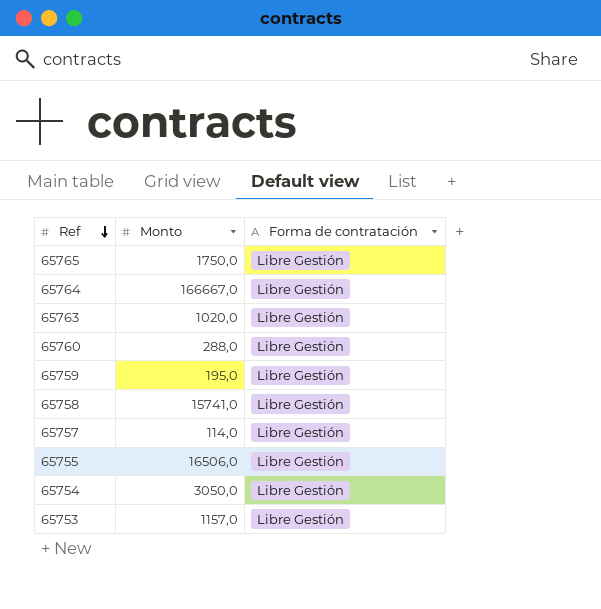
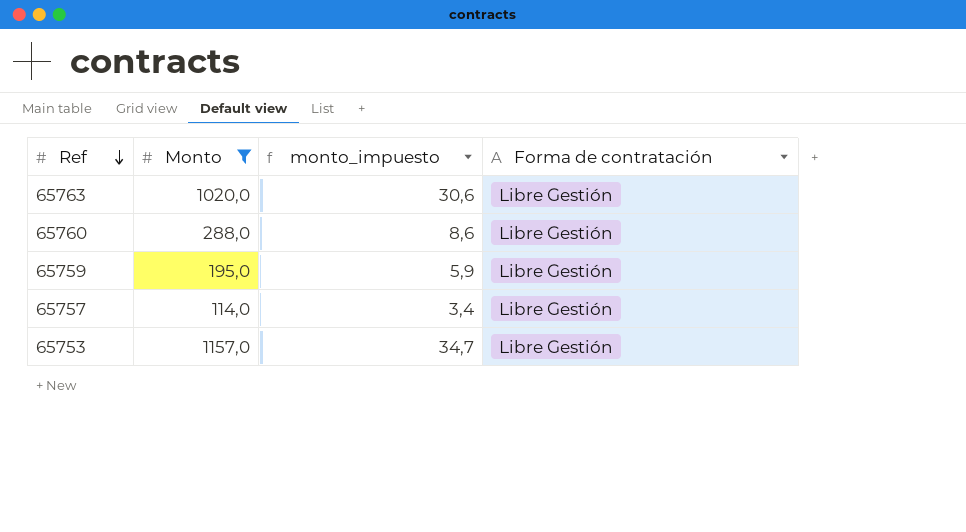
filter: none -> Monto <= 1157,0
column monto_impuesto | formula: none -> [Monto] * 0,03

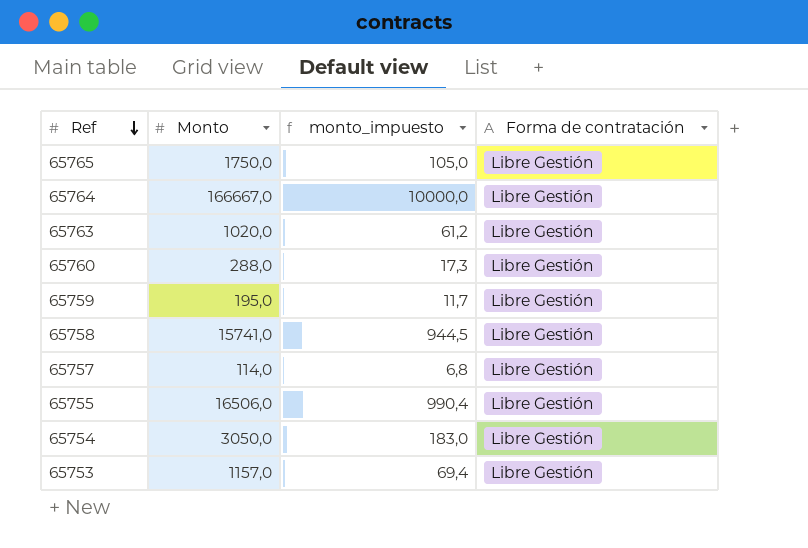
filter: Monto <= 1157,0 -> none
column monto_impuesto | formula: [Monto] * 0,03 -> [Monto] * 0,06

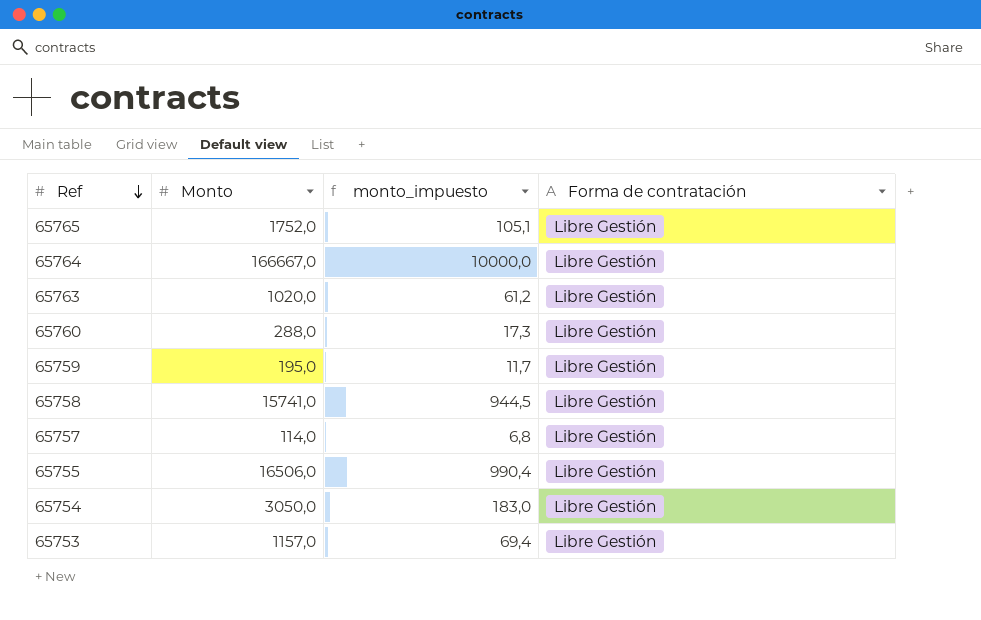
65765 | Monto: 1750,0 -> 1752,0
65765 | monto_impuesto: 105,0 -> 105,1

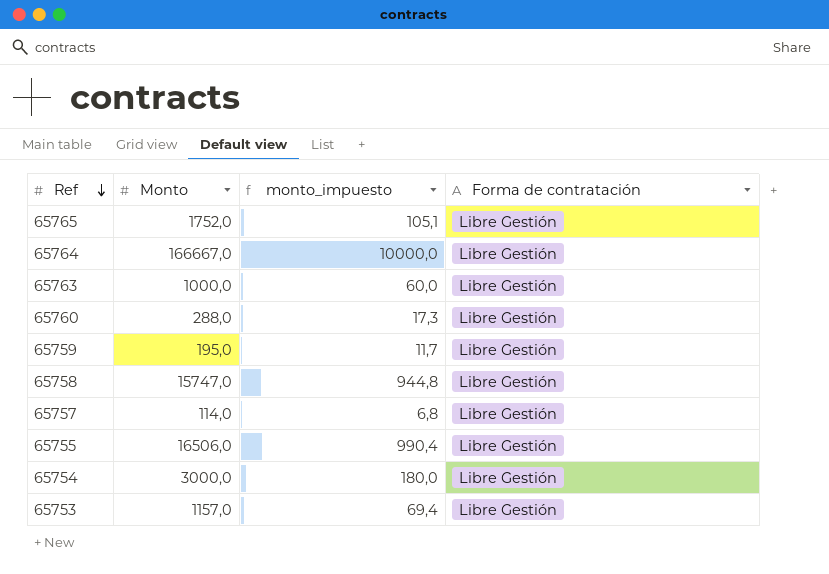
65763 | Monto: 1020,0 -> 1000,0
65763 | monto_impuesto: 61,2 -> 60,0
65758 | Monto: 15741,0 -> 15747,0
65758 | monto_impuesto: 944,5 -> 944,8
65754 | Monto: 3050,0 -> 3000,0
65754 | monto_impuesto: 183,0 -> 180,0

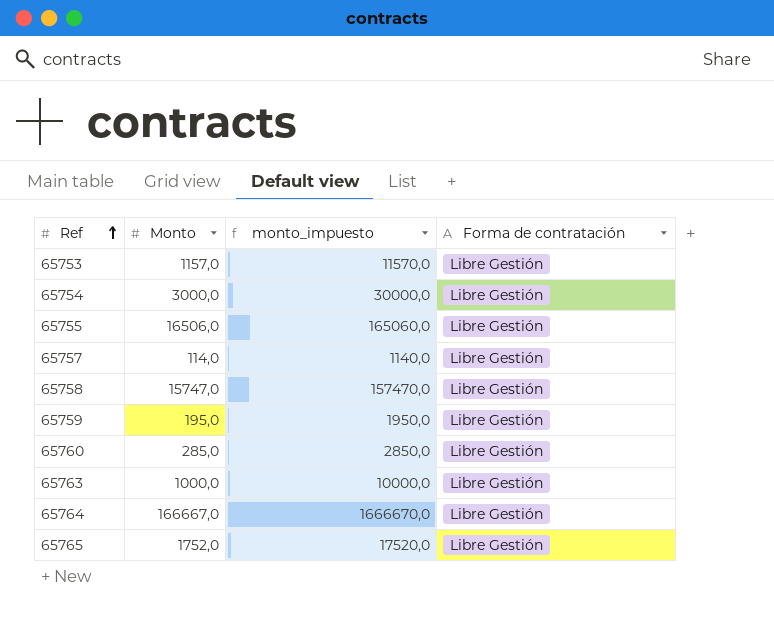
row order: Ref descending -> Ref ascending
column monto_impuesto | formula: [Monto] * 0,06 -> [Monto] * 10
65760 | Monto: 288,0 -> 285,0

